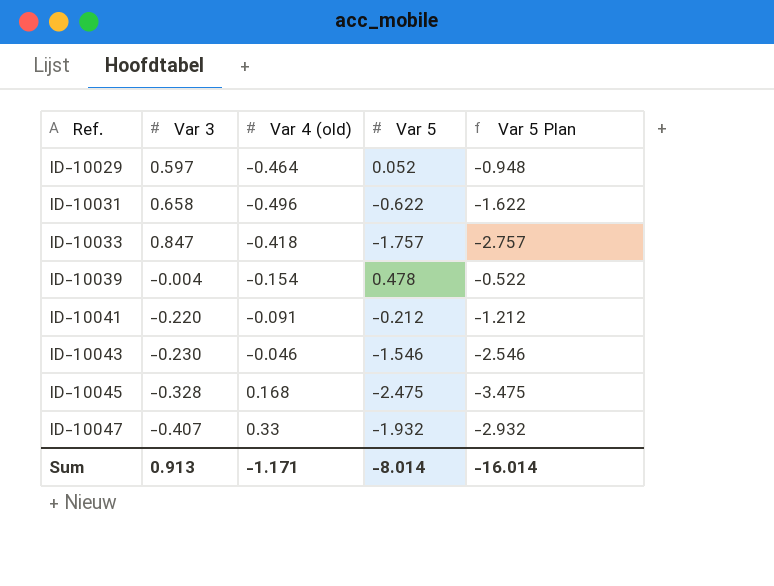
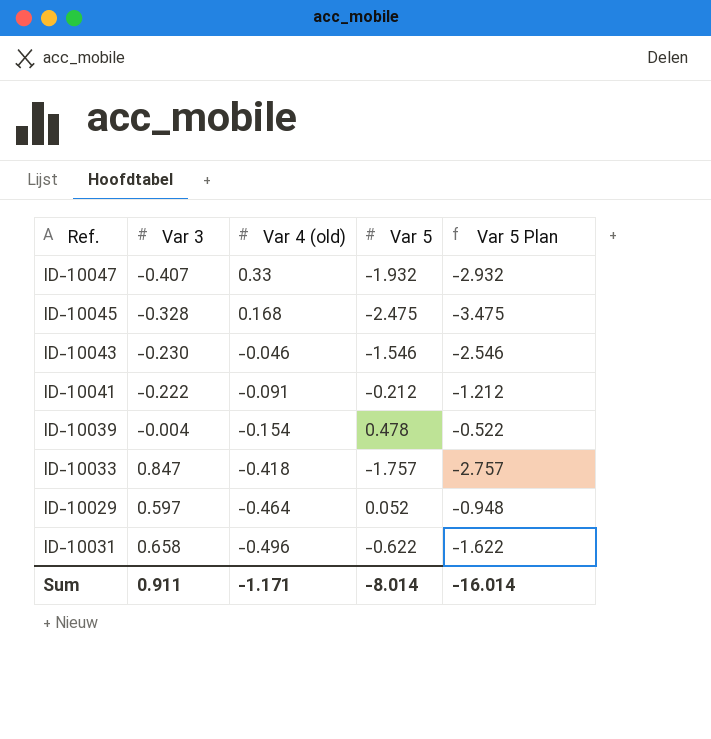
row order: Ref. ascending -> Var 4 (old) descending
ID-10041 | Var 3: -0.220 -> -0.222
Sum | Var 3: 0.913 -> 0.911

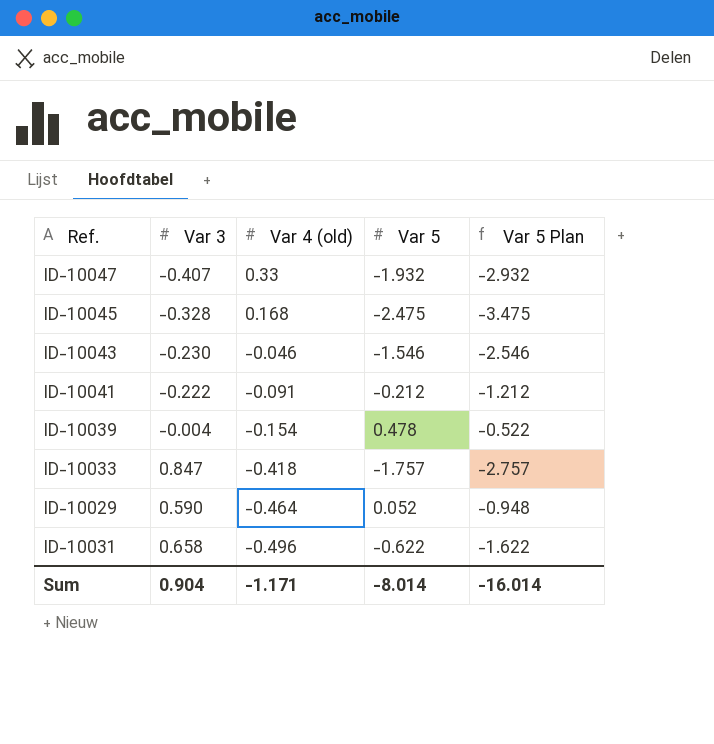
ID-10029 | Var 3: 0.597 -> 0.590
Sum | Var 3: 0.911 -> 0.904

